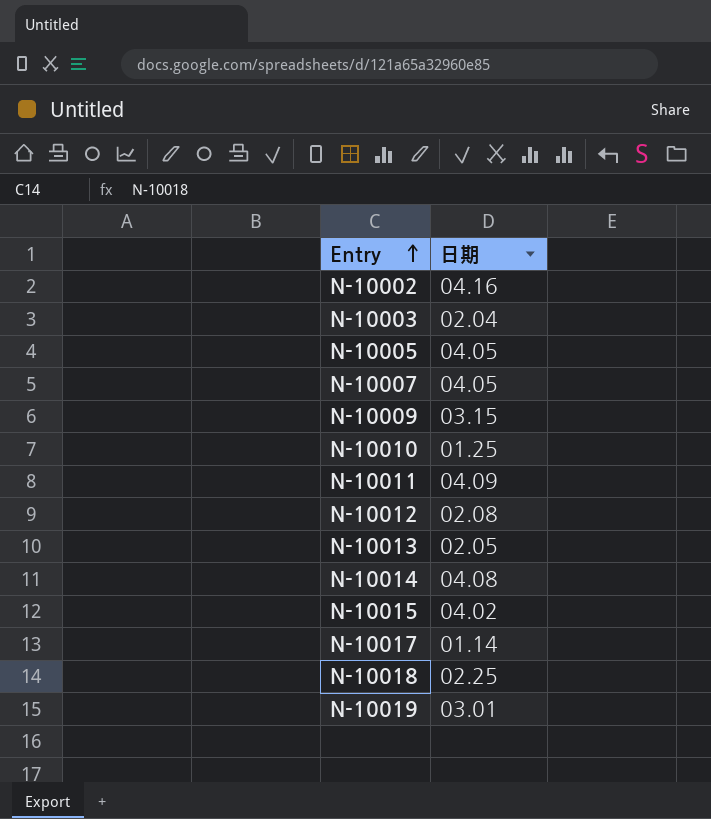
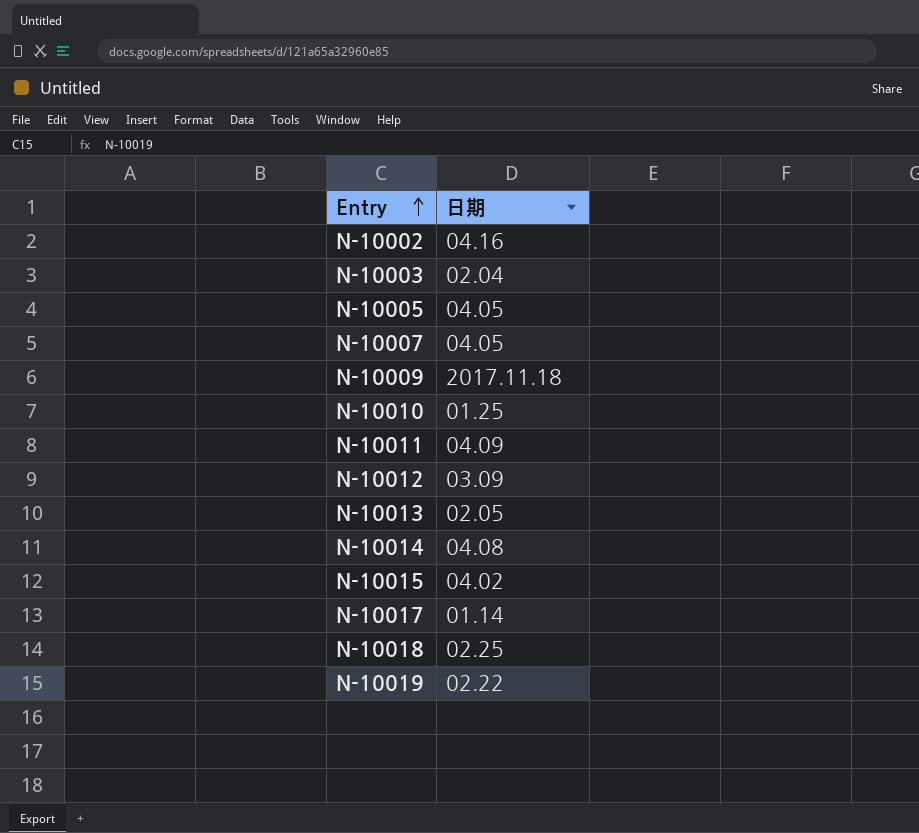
N-10009 | 日期: 03.15 -> 2017.11.18
N-10012 | 日期: 02.08 -> 03.09
N-10019 | 日期: 03.01 -> 02.22

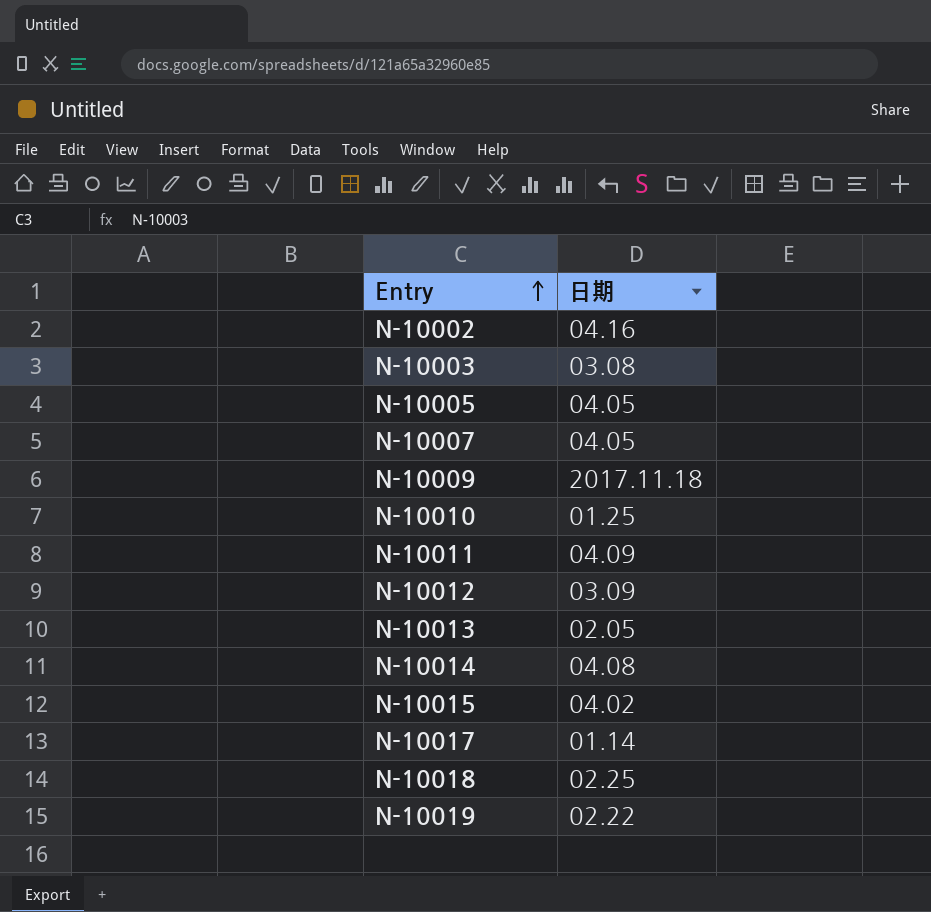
N-10003 | 日期: 02.04 -> 03.08

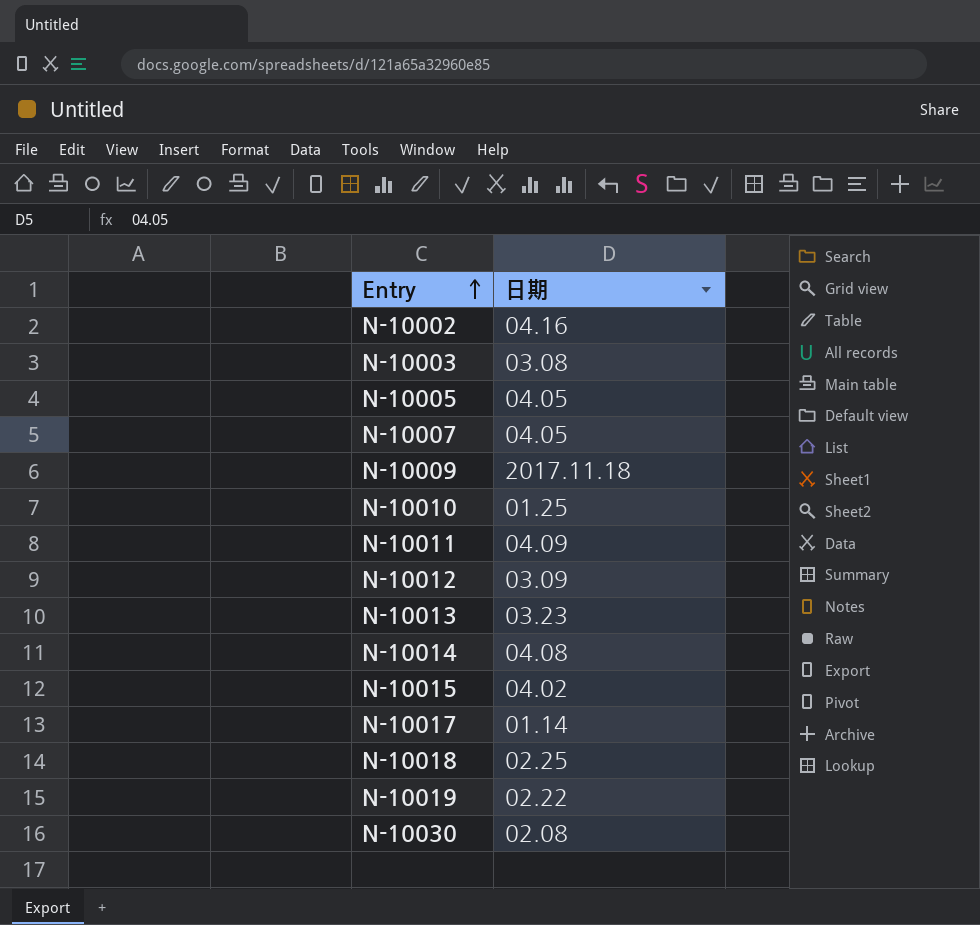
N-10013 | 日期: 02.05 -> 03.23
row N-10030: none -> 02.08

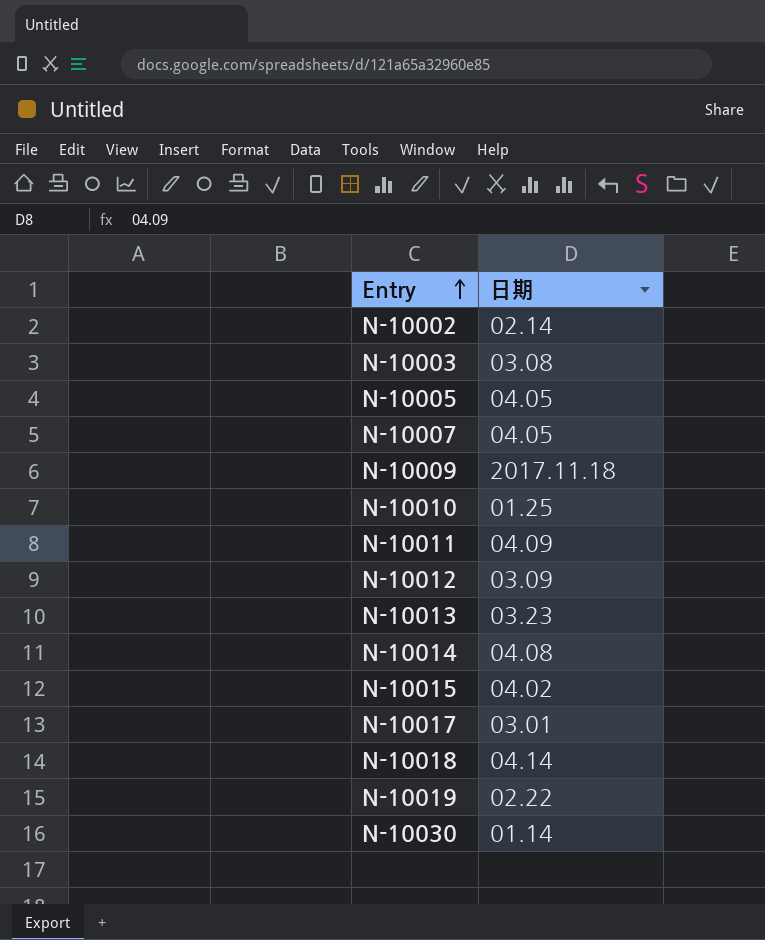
N-10002 | 日期: 04.16 -> 02.14
N-10017 | 日期: 01.14 -> 03.01
N-10018 | 日期: 02.25 -> 04.14
N-10030 | 日期: 02.08 -> 01.14

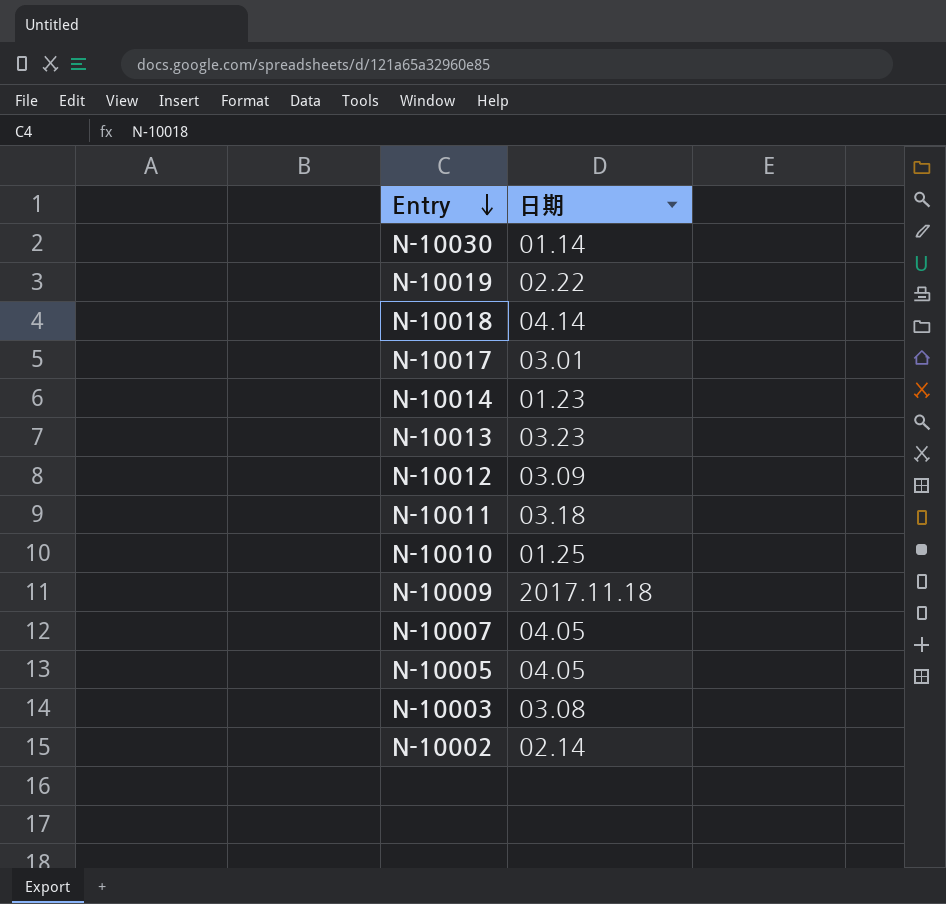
row order: Entry ascending -> Entry descending
row N-10015: 04.02 -> none
N-10014 | 日期: 04.08 -> 01.23
N-10011 | 日期: 04.09 -> 03.18

